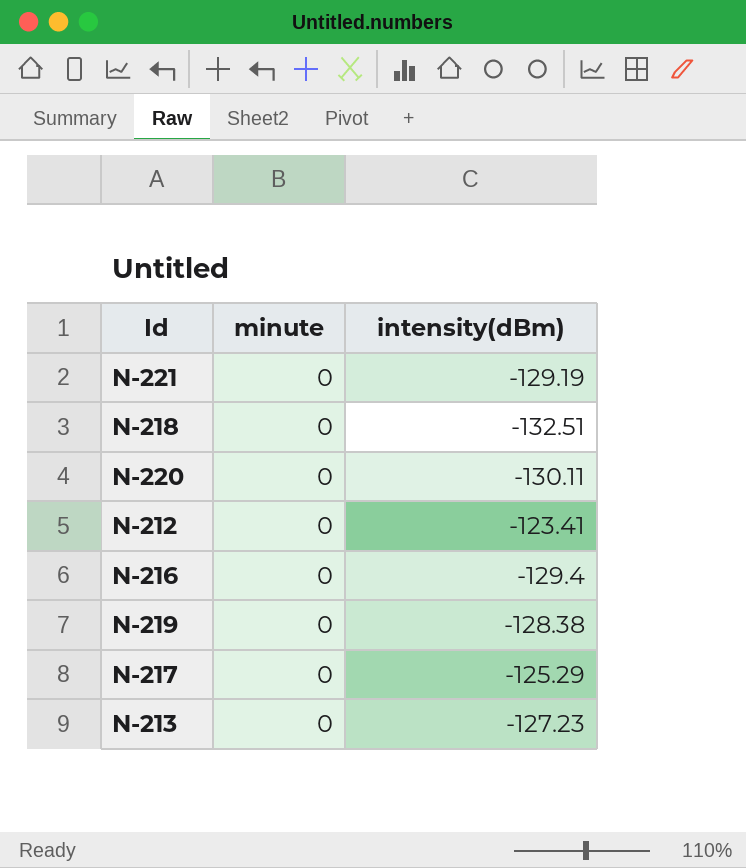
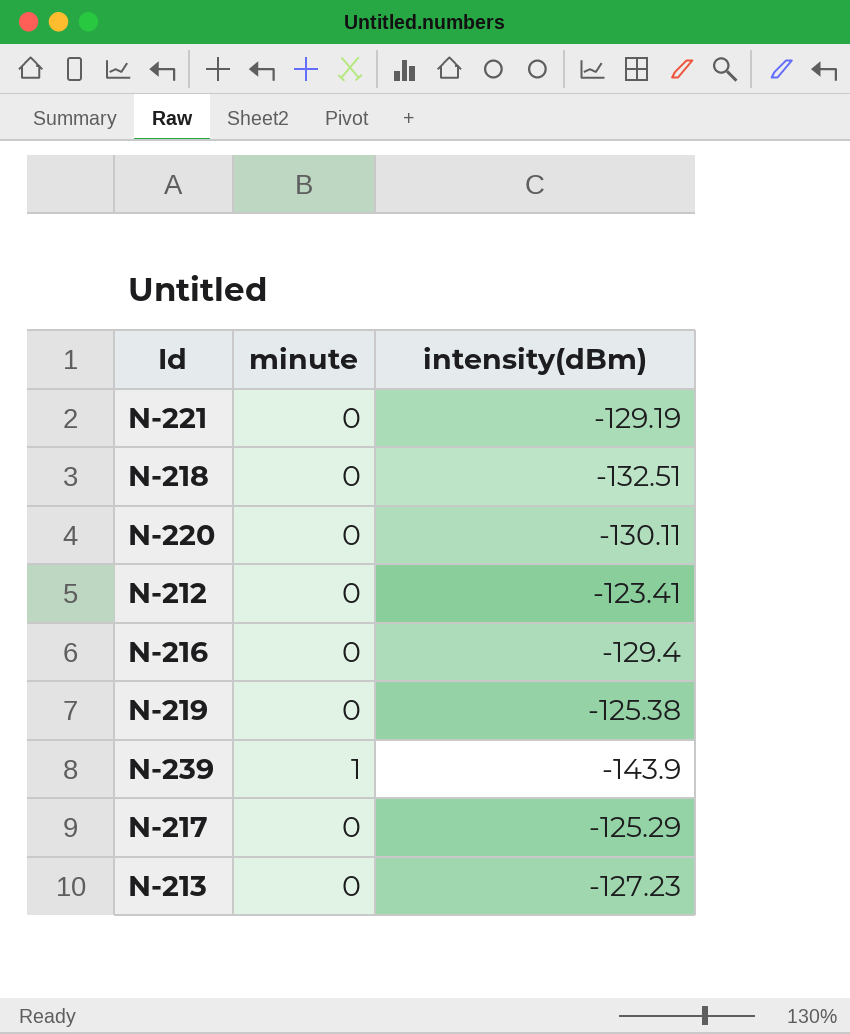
N-219 | intensity(dBm): -128.38 -> -125.38
row N-239: none -> 1 | -143.9

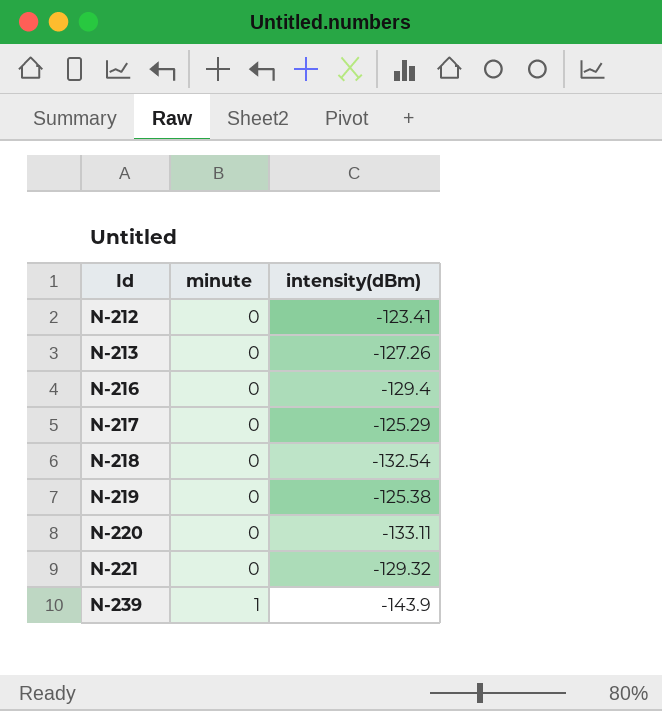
row order: none -> Id ascending
N-213 | intensity(dBm): -127.23 -> -127.26
N-218 | intensity(dBm): -132.51 -> -132.54
N-220 | intensity(dBm): -130.11 -> -133.11
N-221 | intensity(dBm): -129.19 -> -129.32

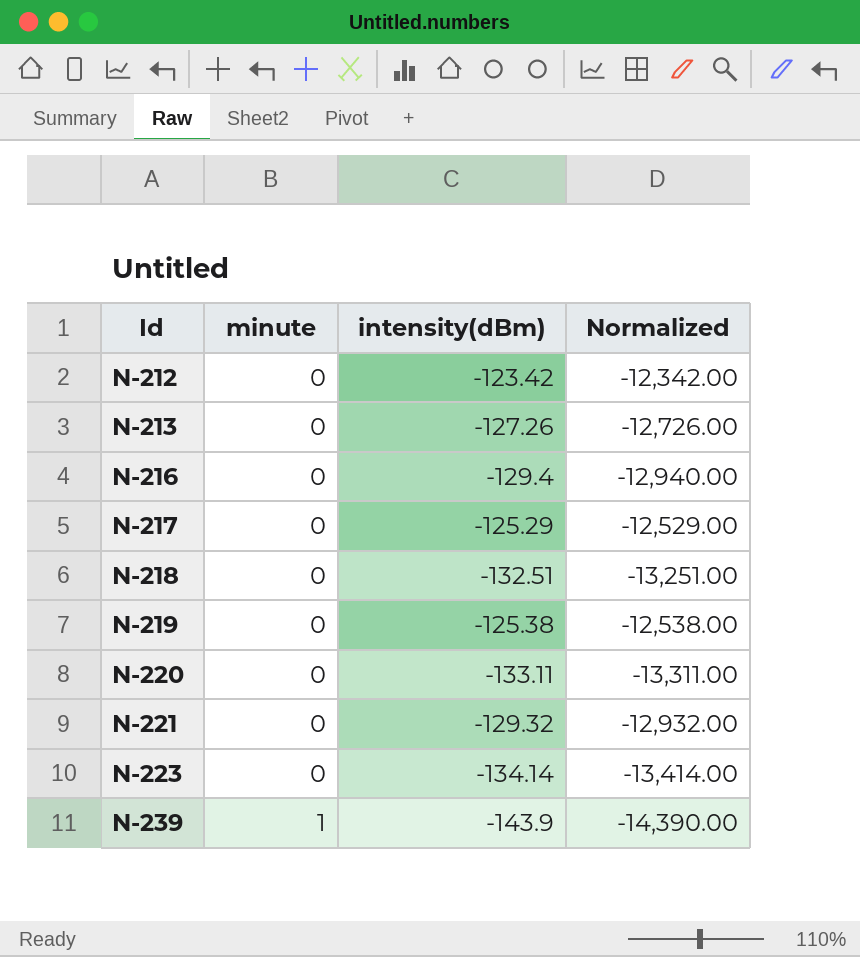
column Normalized | formula: none -> [intensity(dBm)] * 100
N-212 | intensity(dBm): -123.41 -> -123.42
N-218 | intensity(dBm): -132.54 -> -132.51
row N-223: none -> 0 | -134.14 | -13,414.00

